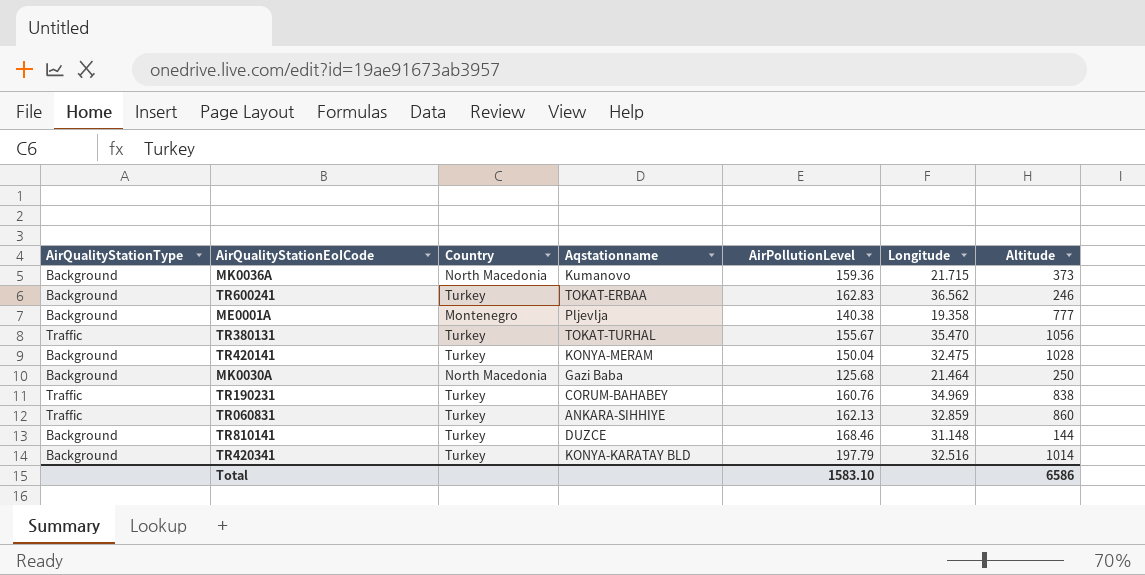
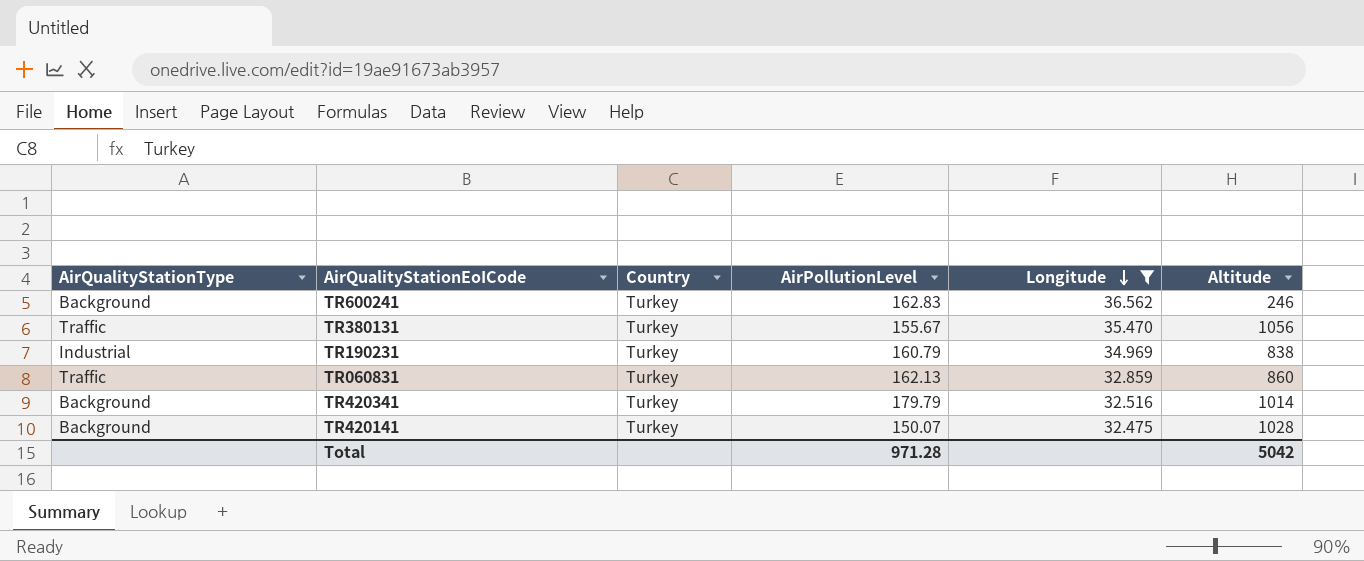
filter: none -> Longitude >= 32.475
row order: none -> Longitude descending
column Aqstationname | position: 4 -> none
TR190231 | AirQualityStationType: Traffic -> Industrial
TR190231 | AirPollutionLevel: 160.76 -> 160.79
TR420341 | AirPollutionLevel: 197.79 -> 179.79
TR420141 | AirPollutionLevel: 150.04 -> 150.07
Total | AirPollutionLevel: 1583.10 -> 971.28
Total | Altitude: 6586 -> 5042

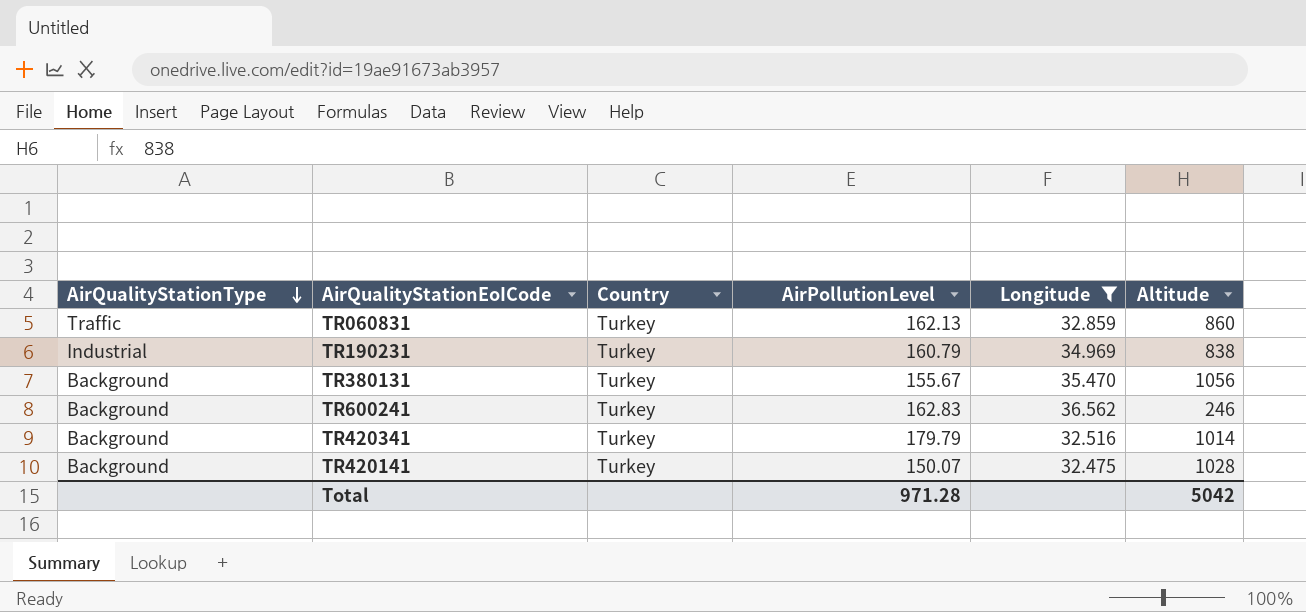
row order: Longitude descending -> AirQualityStationType descending
TR380131 | AirQualityStationType: Traffic -> Background

